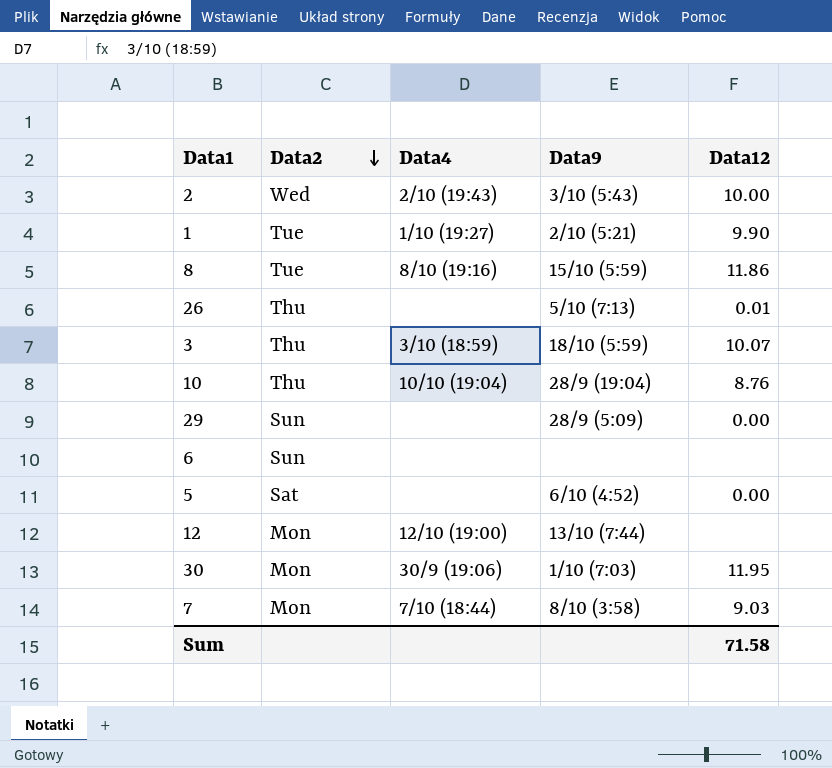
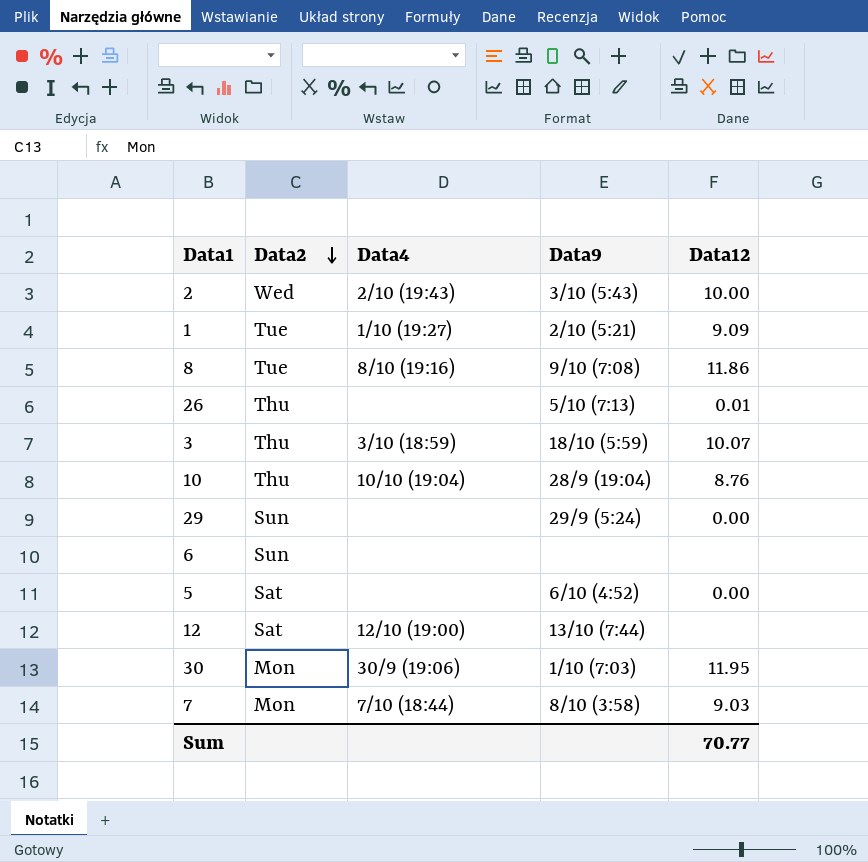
1 | Data12: 9.90 -> 9.09
8 | Data9: 15/10 (5:59) -> 9/10 (7:08)
29 | Data9: 28/9 (5:09) -> 29/9 (5:24)
12 | Data2: Mon -> Sat
Sum | Data12: 71.58 -> 70.77

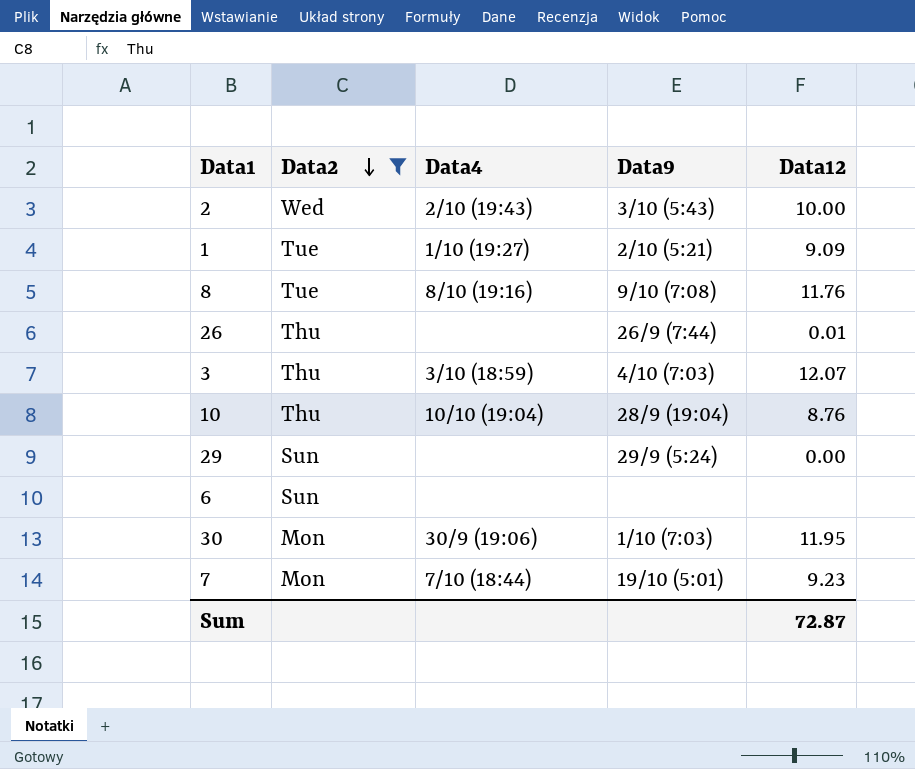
filter: none -> Data2 != Sat
8 | Data12: 11.86 -> 11.76
26 | Data9: 5/10 (7:13) -> 26/9 (7:44)
3 | Data9: 18/10 (5:59) -> 4/10 (7:03)
3 | Data12: 10.07 -> 12.07
7 | Data9: 8/10 (3:58) -> 19/10 (5:01)
7 | Data12: 9.03 -> 9.23
Sum | Data12: 70.77 -> 72.87

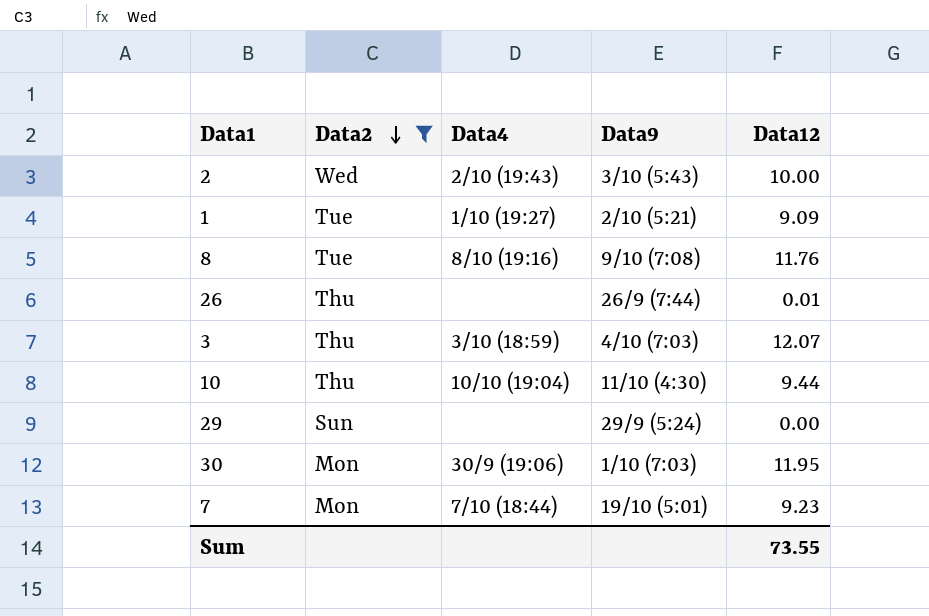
row 6: Sun | none | none | none -> none
10 | Data9: 28/9 (19:04) -> 11/10 (4:30)
10 | Data12: 8.76 -> 9.44
Sum | Data12: 72.87 -> 73.55

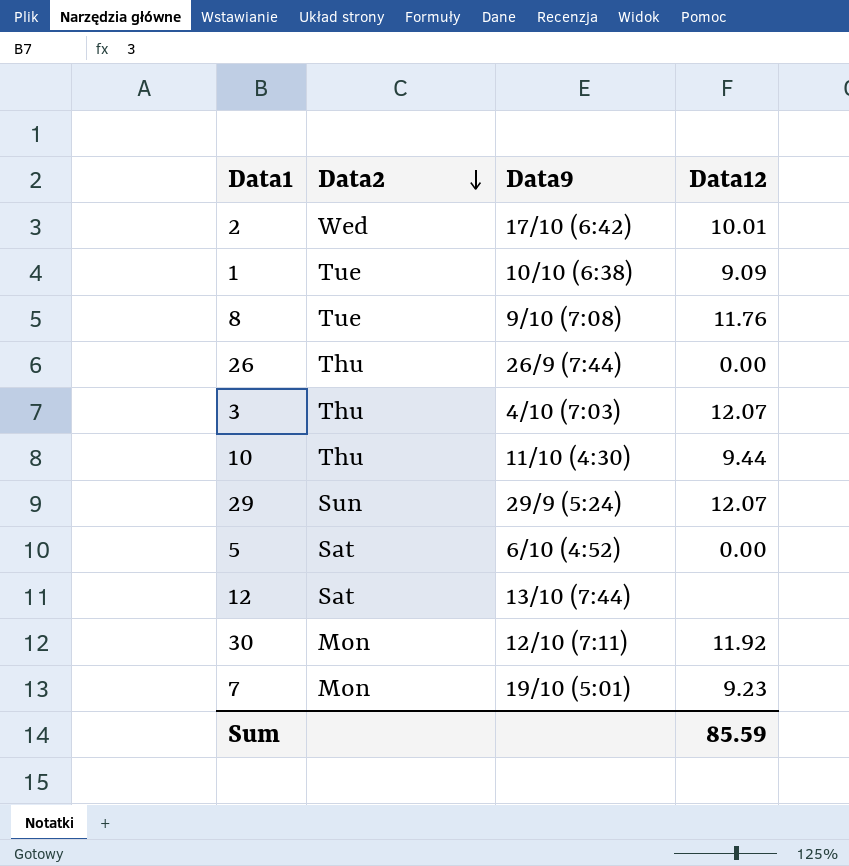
filter: Data2 != Sat -> none
column Data4 | position: 3 -> none
2 | Data9: 3/10 (5:43) -> 17/10 (6:42)
2 | Data12: 10.00 -> 10.01
1 | Data9: 2/10 (5:21) -> 10/10 (6:38)
26 | Data12: 0.01 -> 0.00
29 | Data12: 0.00 -> 12.07
30 | Data9: 1/10 (7:03) -> 12/10 (7:11)
30 | Data12: 11.95 -> 11.92
Sum | Data12: 73.55 -> 85.59

